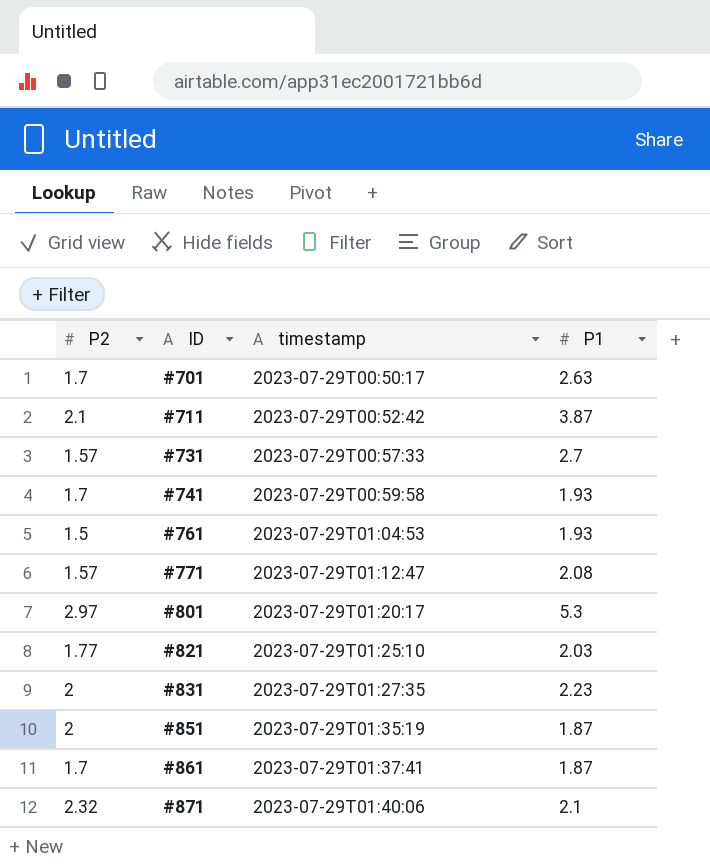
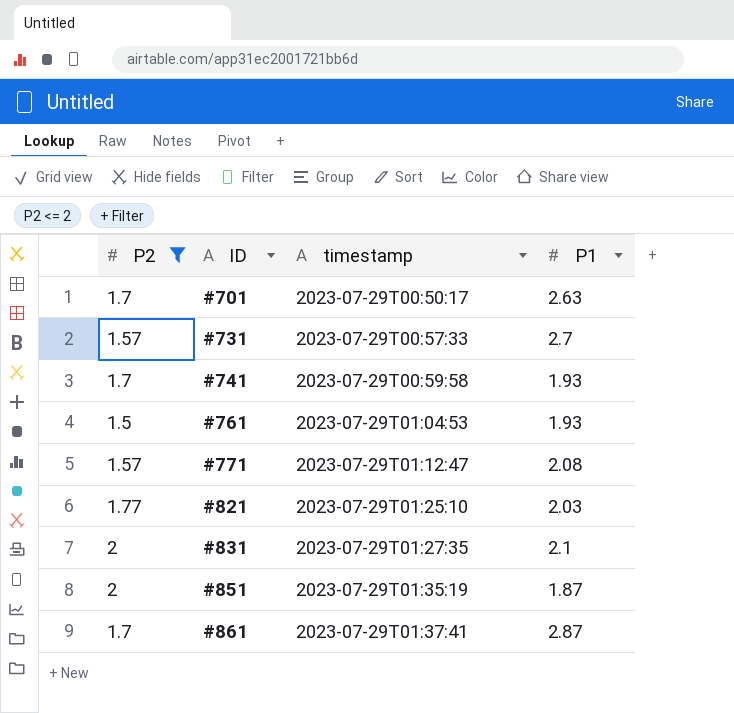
filter: none -> P2 <= 2
#831 | P1: 2.23 -> 2.1
#861 | P1: 1.87 -> 2.87

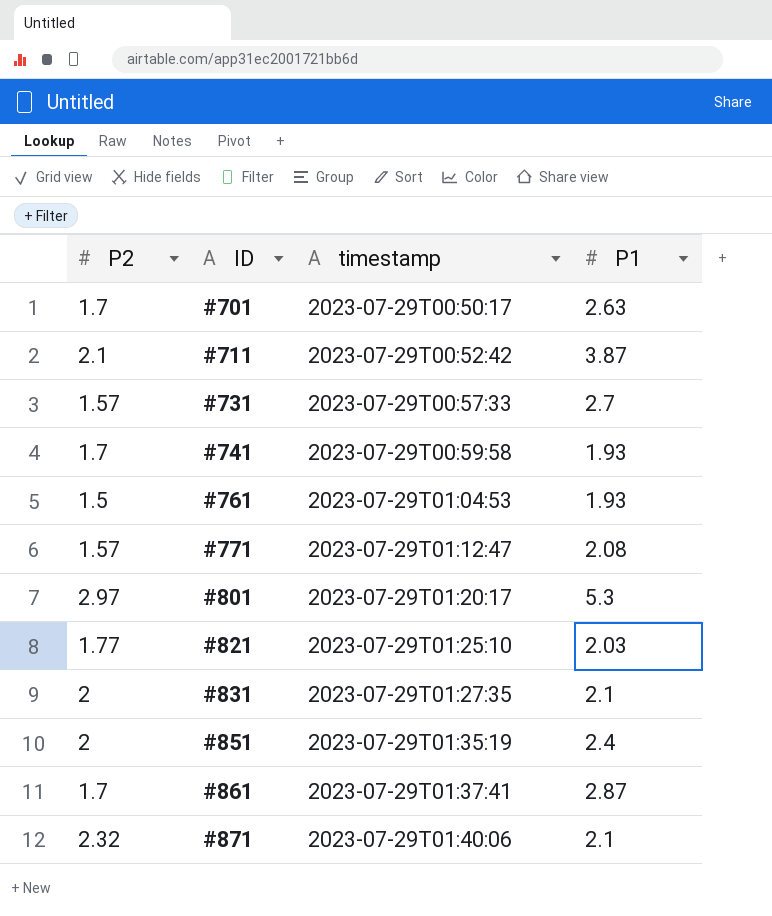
filter: P2 <= 2 -> none
#851 | P1: 1.87 -> 2.4

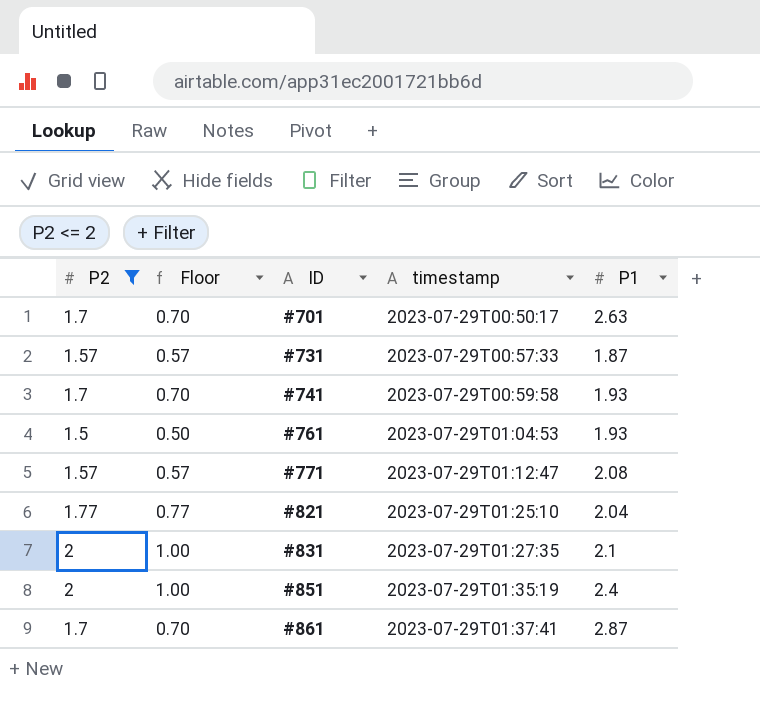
filter: none -> P2 <= 2
column Floor | formula: none -> [P2] - 1
#731 | P1: 2.7 -> 1.87
#821 | P1: 2.03 -> 2.04

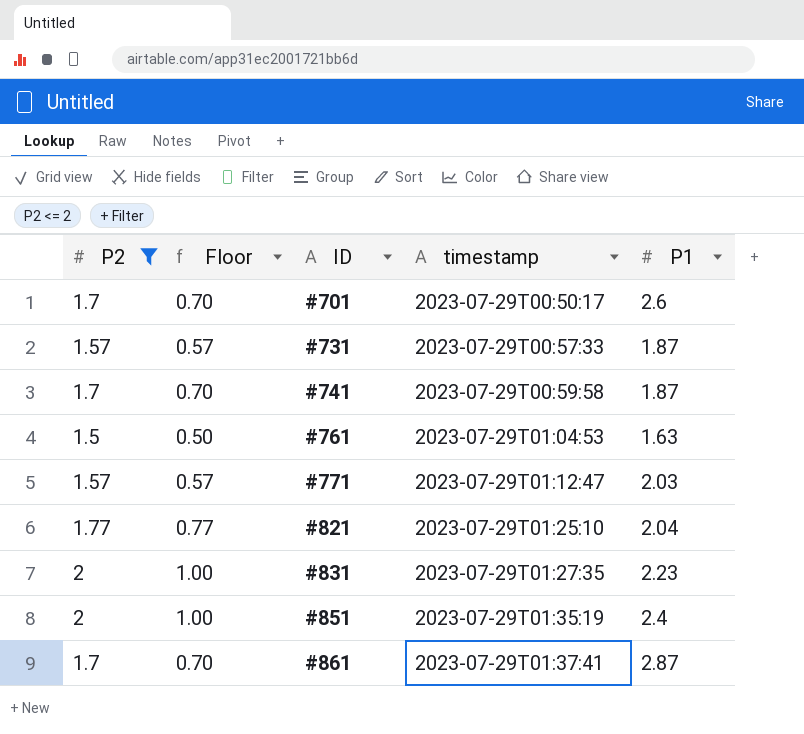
#701 | P1: 2.63 -> 2.6
#741 | P1: 1.93 -> 1.87
#761 | P1: 1.93 -> 1.63
#771 | P1: 2.08 -> 2.03
#831 | P1: 2.1 -> 2.23

